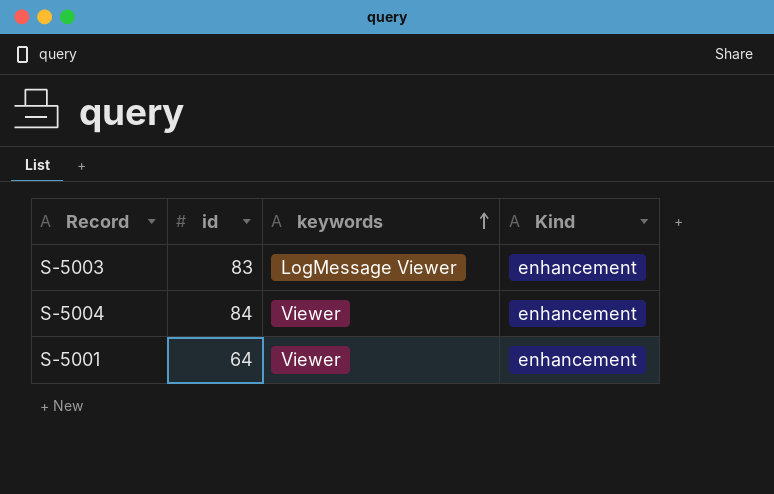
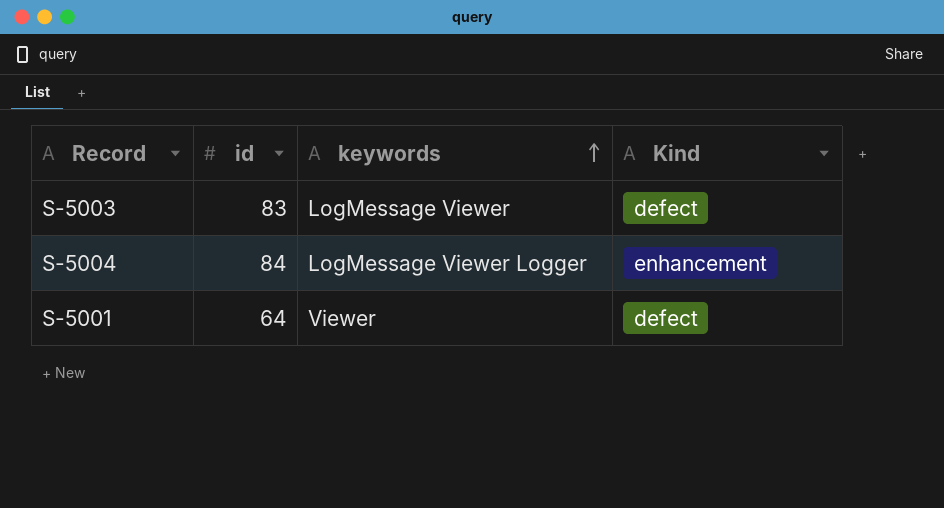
S-5003 | Kind: enhancement -> defect
S-5004 | keywords: Viewer -> LogMessage Viewer Logger
S-5001 | Kind: enhancement -> defect

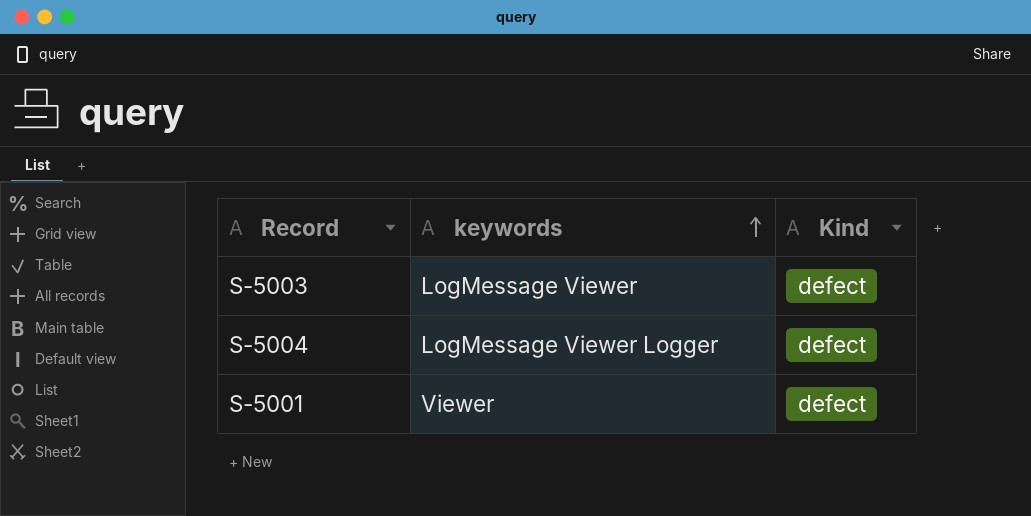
column id | position: 2 -> none
S-5004 | Kind: enhancement -> defect

